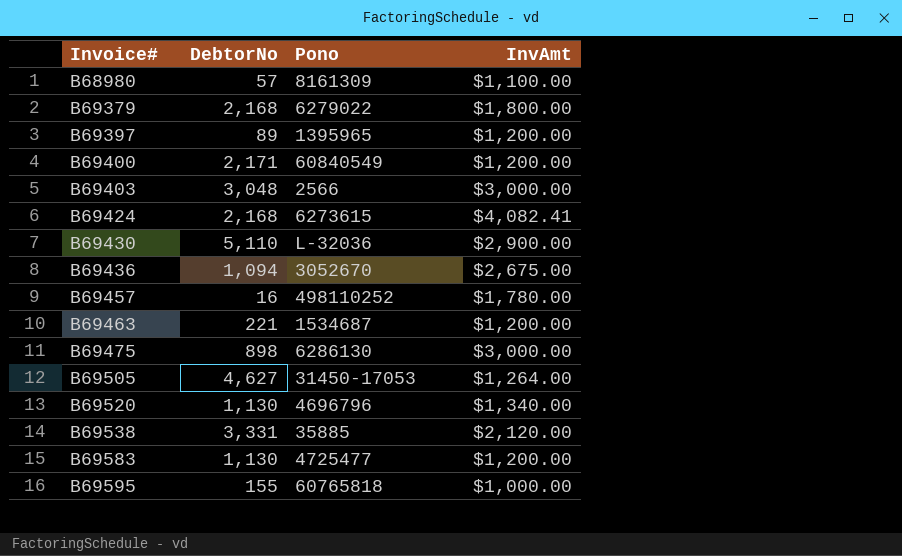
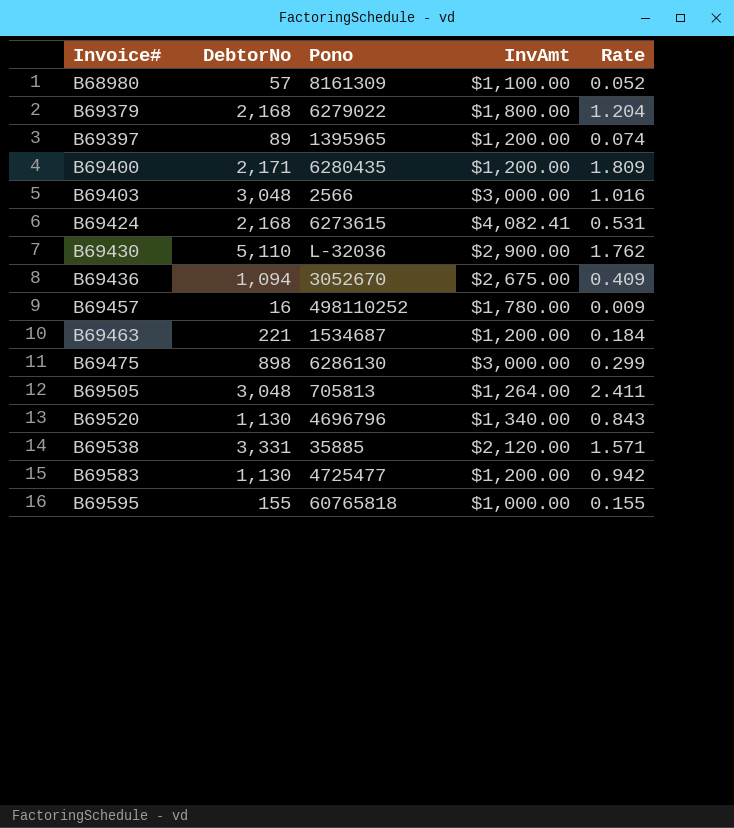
column Rate | formula: none -> [DebtorNo] / [InvAmt]
B69400 | Pono: 60840549 -> 6280435
B69505 | DebtorNo: 4,627 -> 3,048
B69505 | Pono: 31450-17053 -> 705813

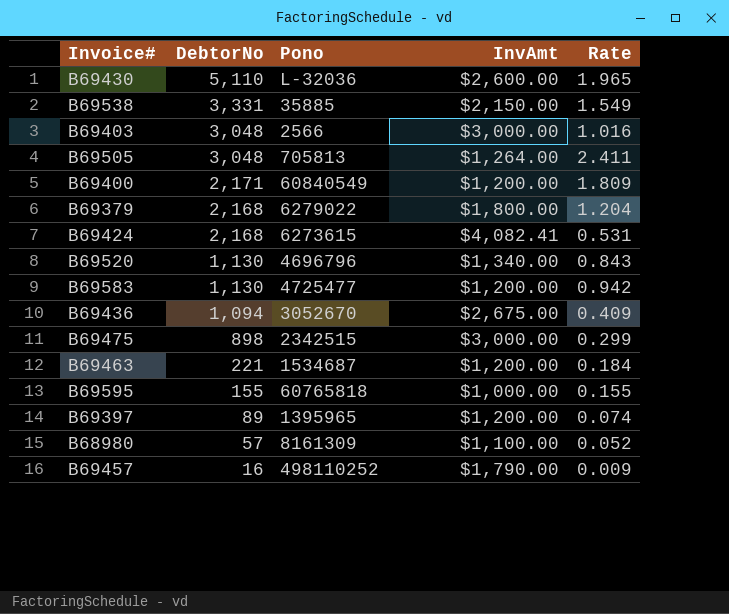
row order: Invoice# ascending -> DebtorNo descending
B69430 | InvAmt: $2,900.00 -> $2,600.00
B69430 | Rate: 1.762 -> 1.965
B69538 | InvAmt: $2,120.00 -> $2,150.00
B69538 | Rate: 1.571 -> 1.549
B69400 | Pono: 6280435 -> 60840549
B69475 | Pono: 6286130 -> 2342515
B69457 | InvAmt: $1,780.00 -> $1,790.00

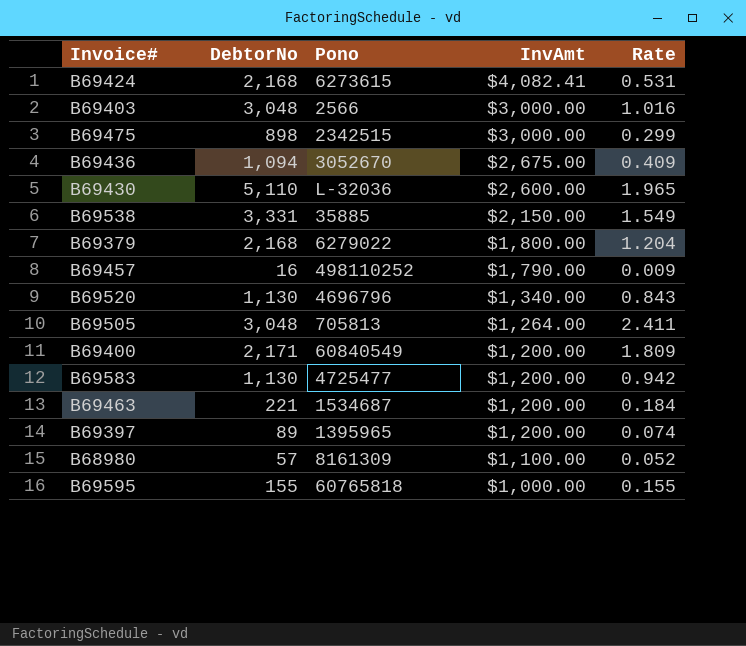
row order: DebtorNo descending -> InvAmt descending

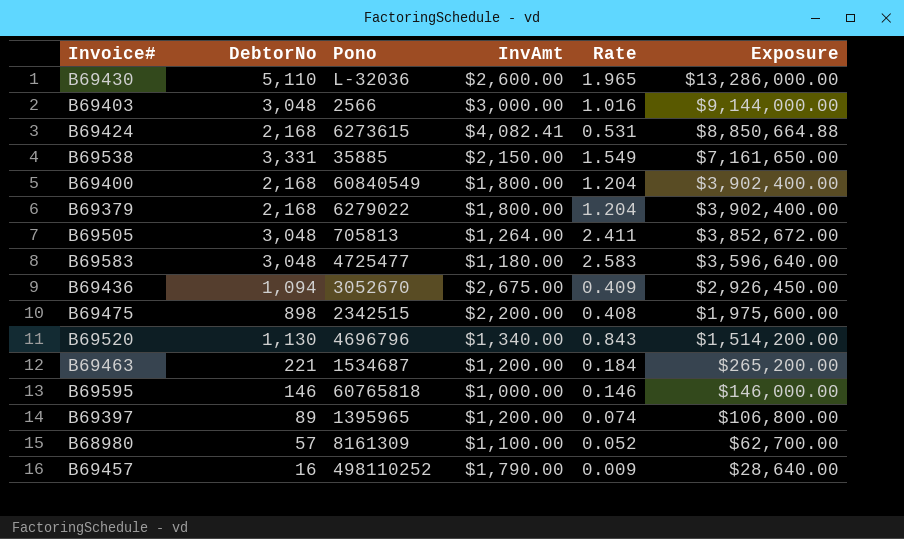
row order: InvAmt descending -> Exposure descending
column Exposure | formula: none -> [DebtorNo] * [InvAmt]
B69400 | DebtorNo: 2,171 -> 2,168
B69400 | InvAmt: $1,200.00 -> $1,800.00
B69400 | Rate: 1.809 -> 1.204
B69583 | DebtorNo: 1,130 -> 3,048
B69583 | InvAmt: $1,200.00 -> $1,180.00
B69583 | Rate: 0.942 -> 2.583
B69475 | InvAmt: $3,000.00 -> $2,200.00
B69475 | Rate: 0.299 -> 0.408
B69595 | DebtorNo: 155 -> 146
B69595 | Rate: 0.155 -> 0.146

